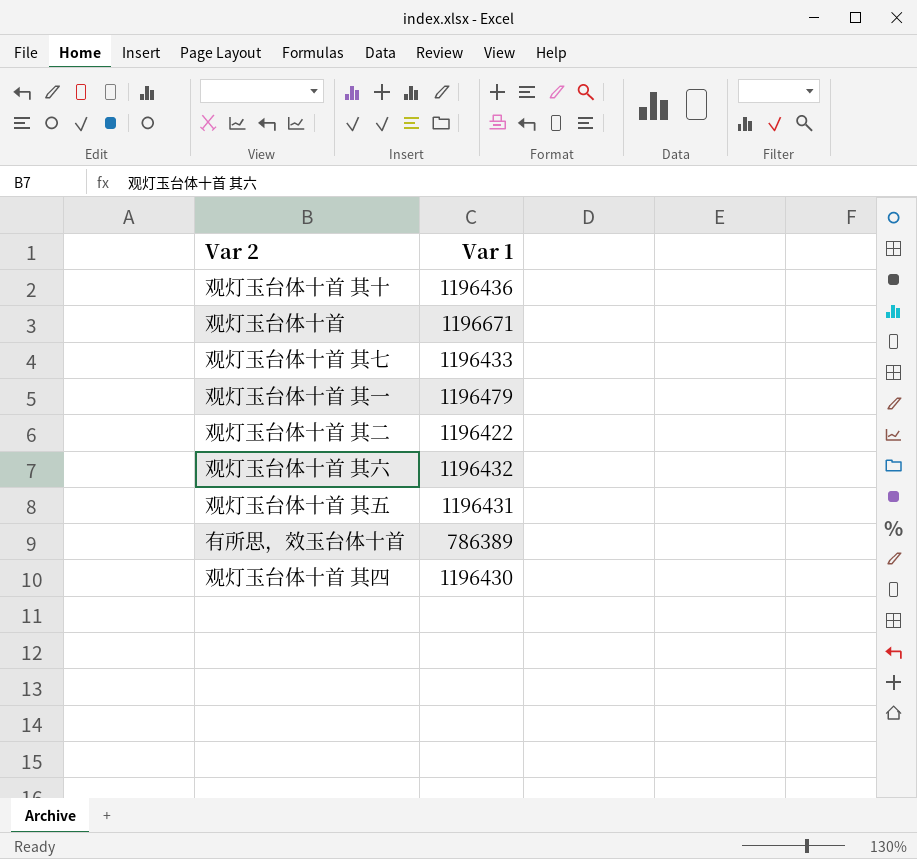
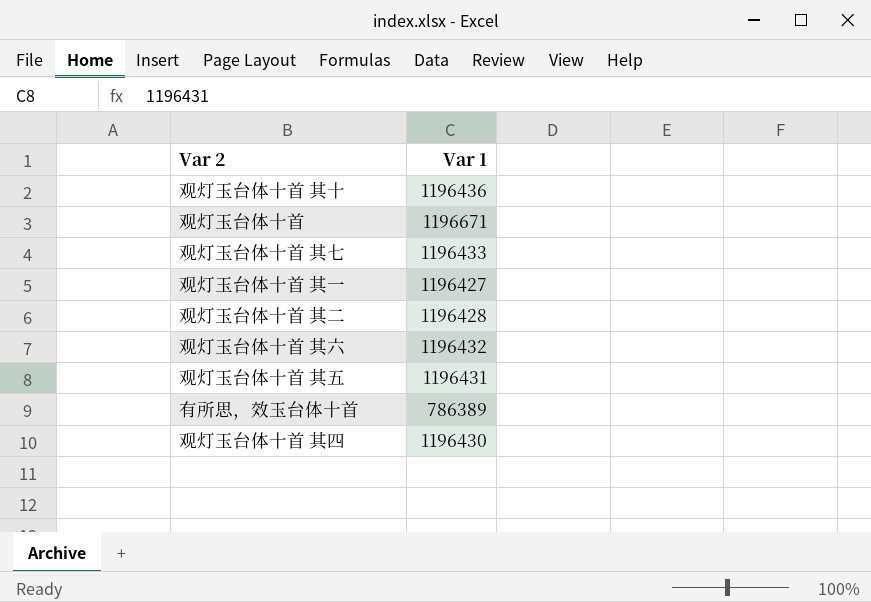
观灯玉台体十首 其一 | Var 1: 1196479 -> 1196427
观灯玉台体十首 其二 | Var 1: 1196422 -> 1196428

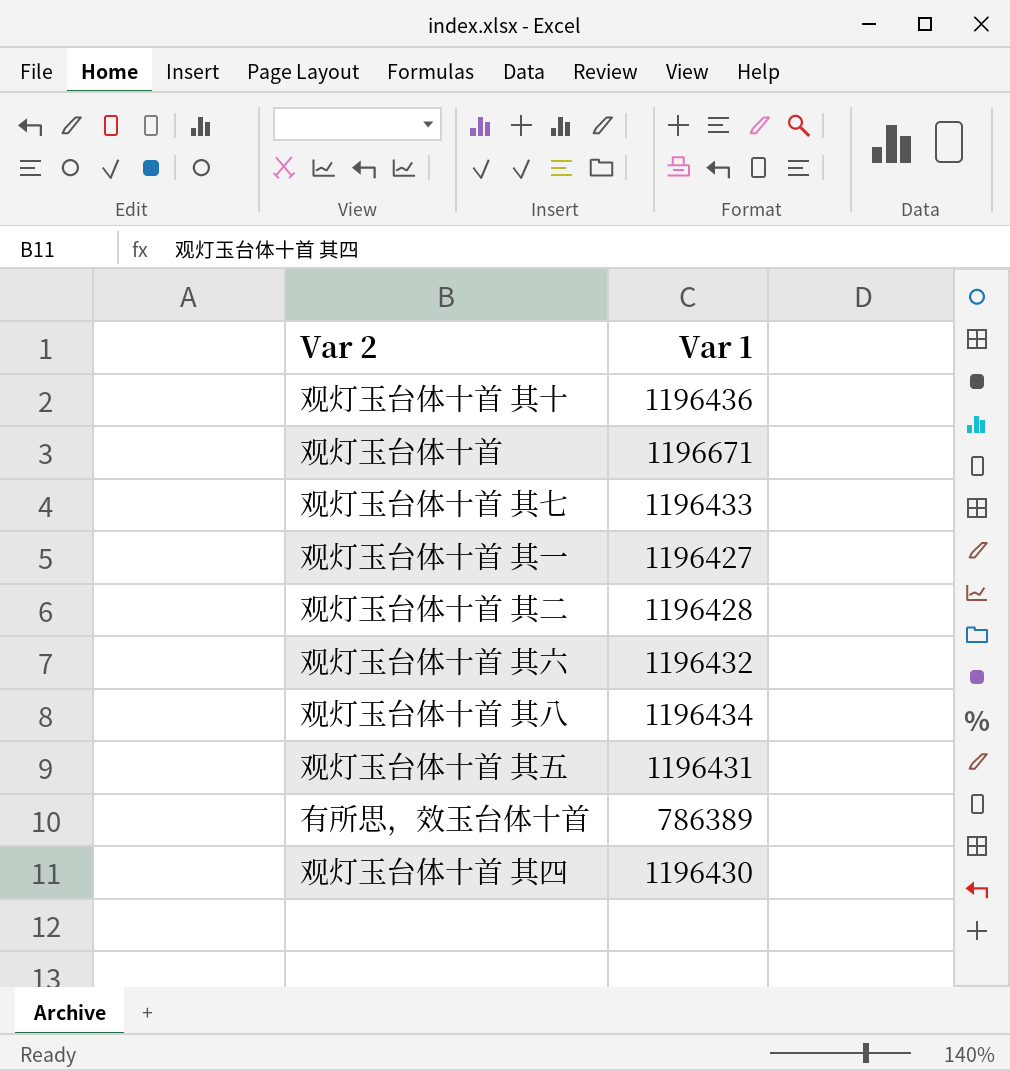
row 观灯玉台体十首 其八: none -> 1196434

